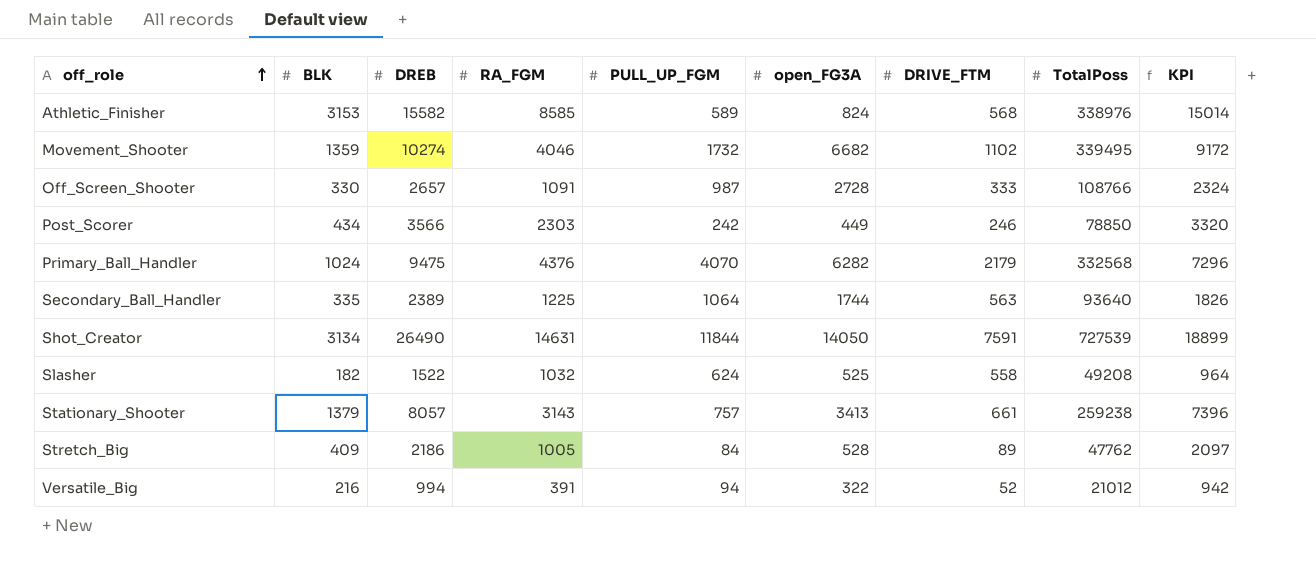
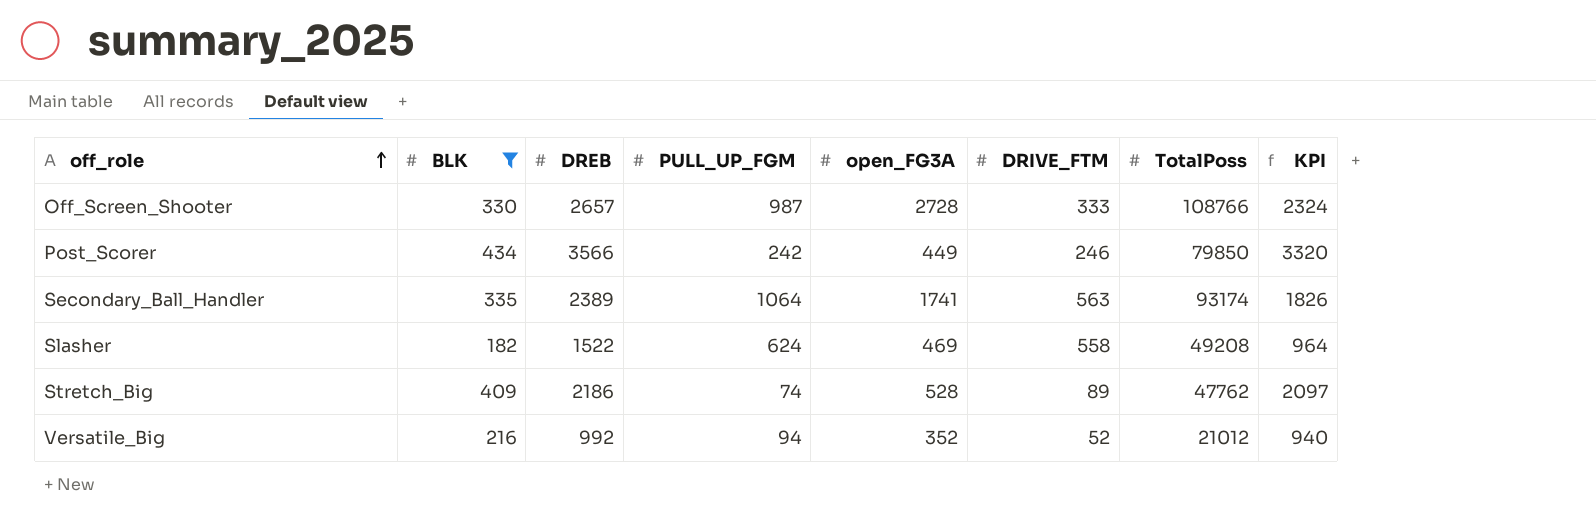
filter: none -> BLK <= 434
column RA_FGM | position: 4 -> none
Post_Scorer | TotalPoss: 78850 -> 79850
Secondary_Ball_Handler | open_FG3A: 1744 -> 1741
Secondary_Ball_Handler | TotalPoss: 93640 -> 93174
Slasher | open_FG3A: 525 -> 469
Stretch_Big | PULL_UP_FGM: 84 -> 74
Versatile_Big | DREB: 994 -> 992
Versatile_Big | open_FG3A: 322 -> 352
Versatile_Big | KPI: 942 -> 940

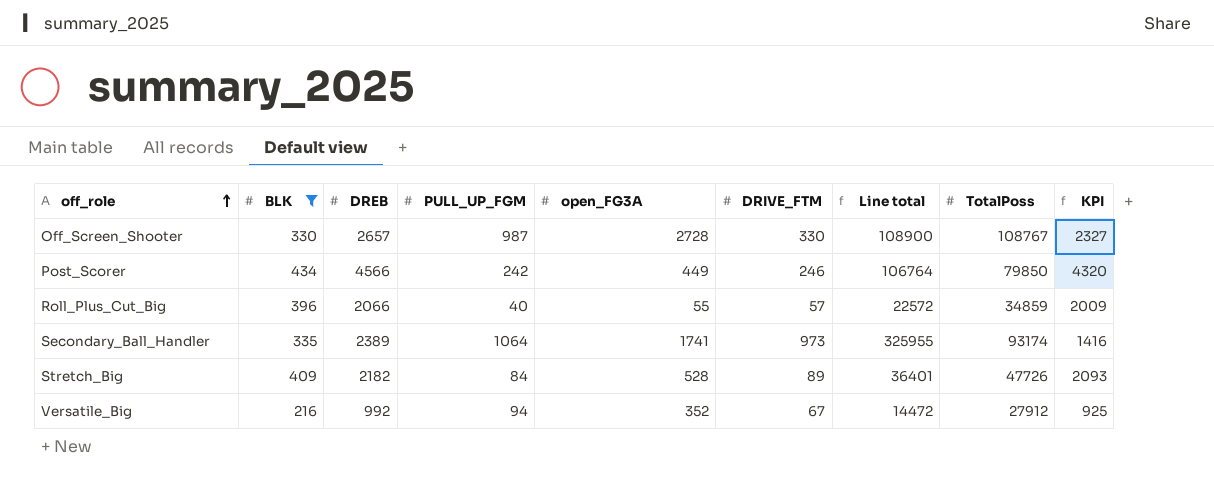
column Line total | formula: none -> [BLK] * [DRIVE_FTM]
row Slasher: 182 | 1522 | 624 | 469 | 558 | 49208 | 964 -> none
Off_Screen_Shooter | DRIVE_FTM: 333 -> 330
Off_Screen_Shooter | TotalPoss: 108766 -> 108767
Off_Screen_Shooter | KPI: 2324 -> 2327
Post_Scorer | DREB: 3566 -> 4566
Post_Scorer | KPI: 3320 -> 4320
row Roll_Plus_Cut_Big: none -> 396 | 2066 | 40 | 55 | 57 | 22572 | 34859 | 2009
Secondary_Ball_Handler | DRIVE_FTM: 563 -> 973
Secondary_Ball_Handler | KPI: 1826 -> 1416
Stretch_Big | DREB: 2186 -> 2182
Stretch_Big | PULL_UP_FGM: 74 -> 84
Stretch_Big | TotalPoss: 47762 -> 47726
Stretch_Big | KPI: 2097 -> 2093
Versatile_Big | DRIVE_FTM: 52 -> 67
Versatile_Big | TotalPoss: 21012 -> 27912
Versatile_Big | KPI: 940 -> 925

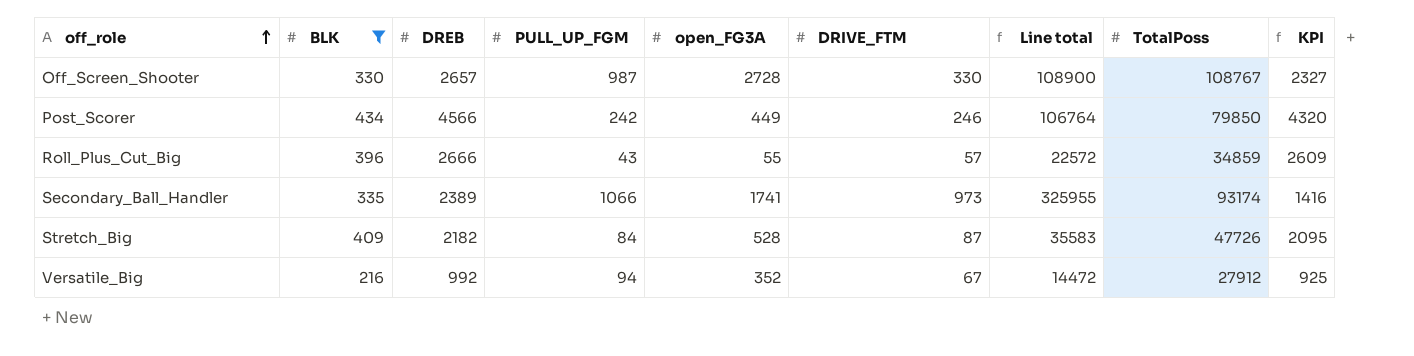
Roll_Plus_Cut_Big | DREB: 2066 -> 2666
Roll_Plus_Cut_Big | PULL_UP_FGM: 40 -> 43
Roll_Plus_Cut_Big | KPI: 2009 -> 2609
Secondary_Ball_Handler | PULL_UP_FGM: 1064 -> 1066
Stretch_Big | DRIVE_FTM: 89 -> 87
Stretch_Big | Line total: 36401 -> 35583
Stretch_Big | KPI: 2093 -> 2095

